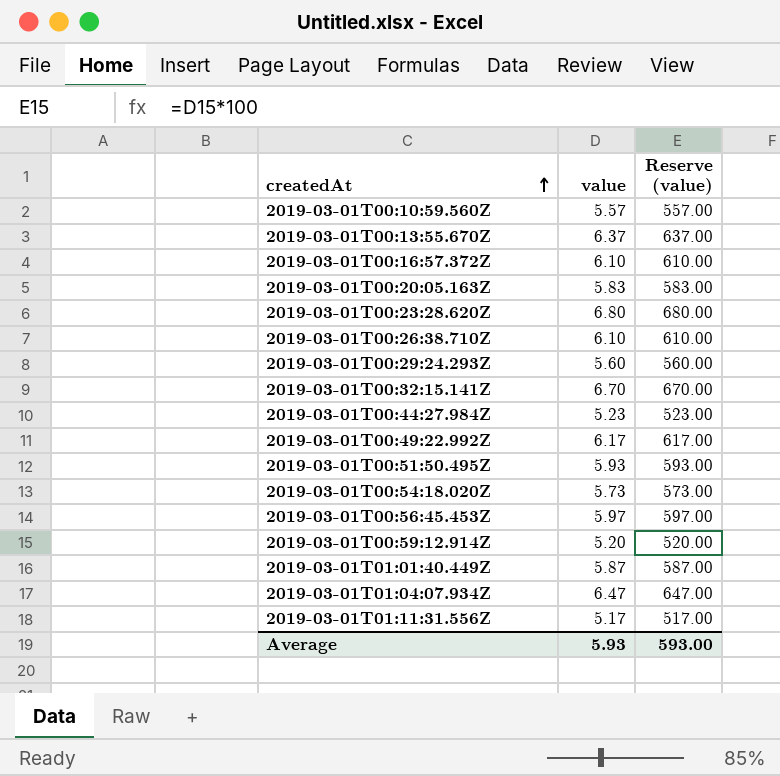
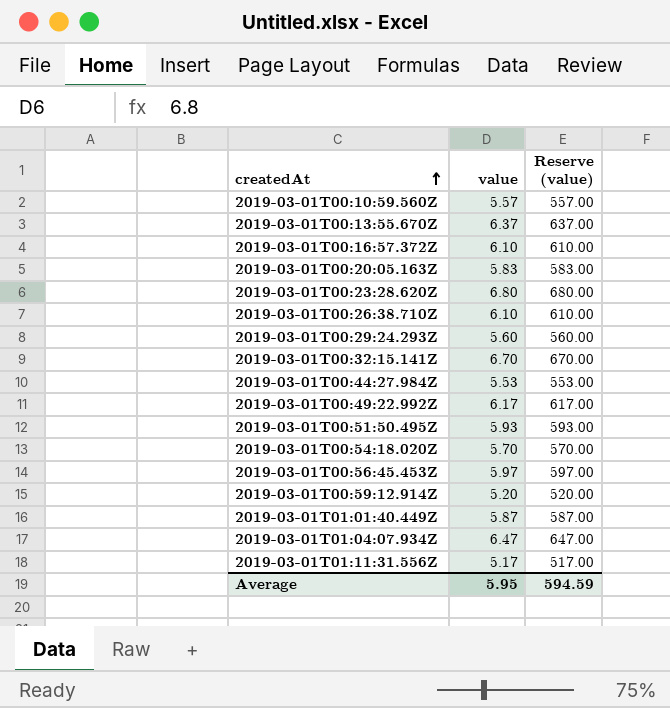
2019-03-01T00:44:27.984Z | value: 5.23 -> 5.53
2019-03-01T00:44:27.984Z | Reserve (value): 523.00 -> 553.00
2019-03-01T00:54:18.020Z | value: 5.73 -> 5.70
2019-03-01T00:54:18.020Z | Reserve (value): 573.00 -> 570.00
Average | value: 5.93 -> 5.95
Average | Reserve (value): 593.00 -> 594.59

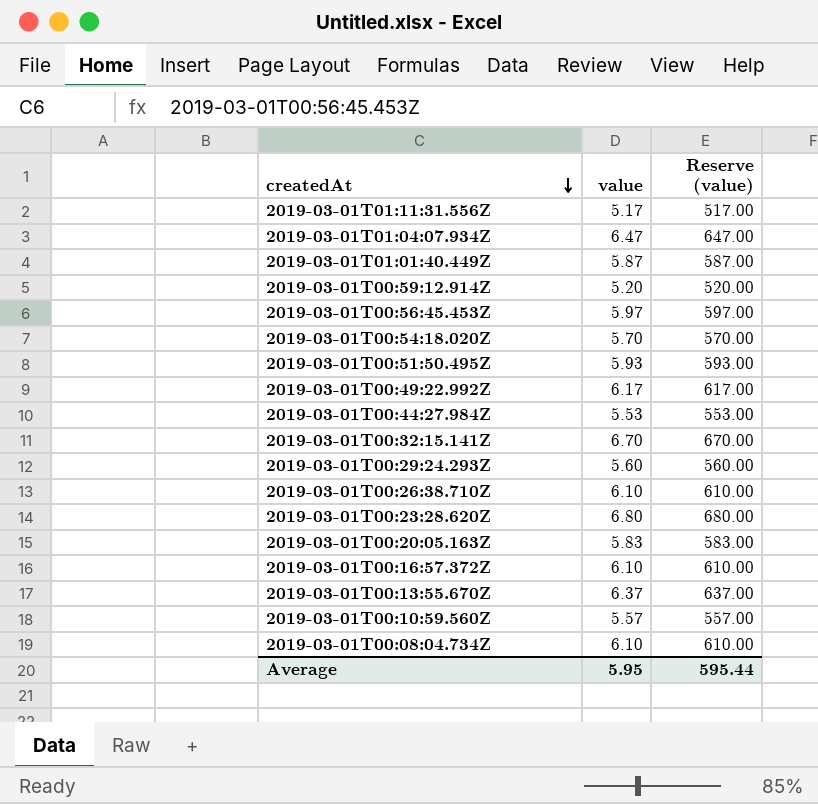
row order: createdAt ascending -> createdAt descending
row 2019-03-01T00:08:04.734Z: none -> 6.10 | 610.00
Average | Reserve (value): 594.59 -> 595.44

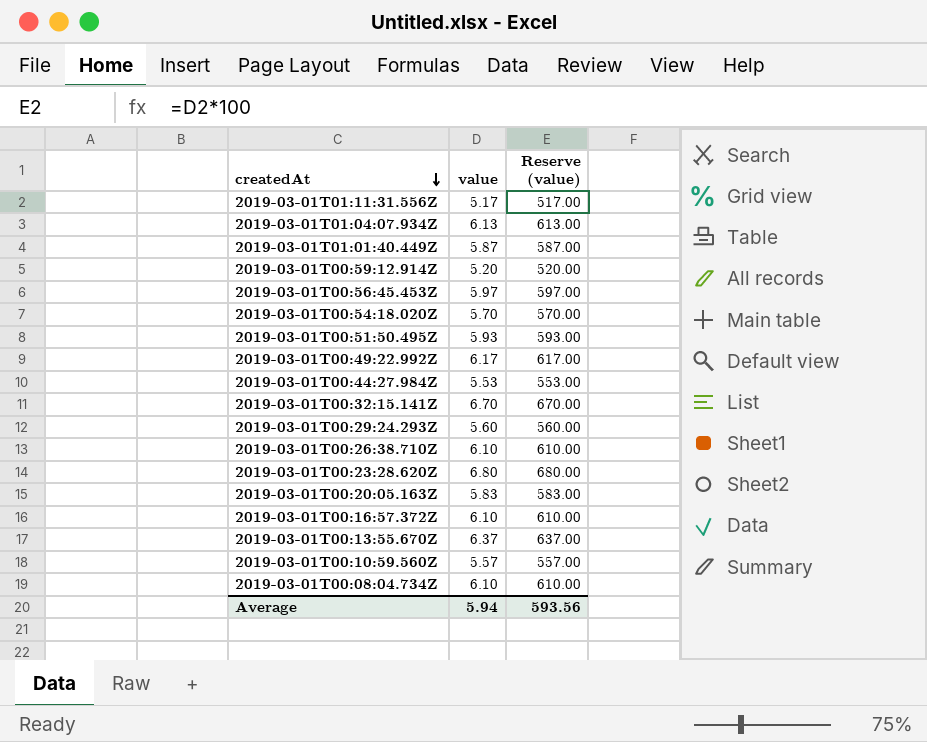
2019-03-01T01:04:07.934Z | value: 6.47 -> 6.13
2019-03-01T01:04:07.934Z | Reserve (value): 647.00 -> 613.00
Average | value: 5.95 -> 5.94
Average | Reserve (value): 595.44 -> 593.56

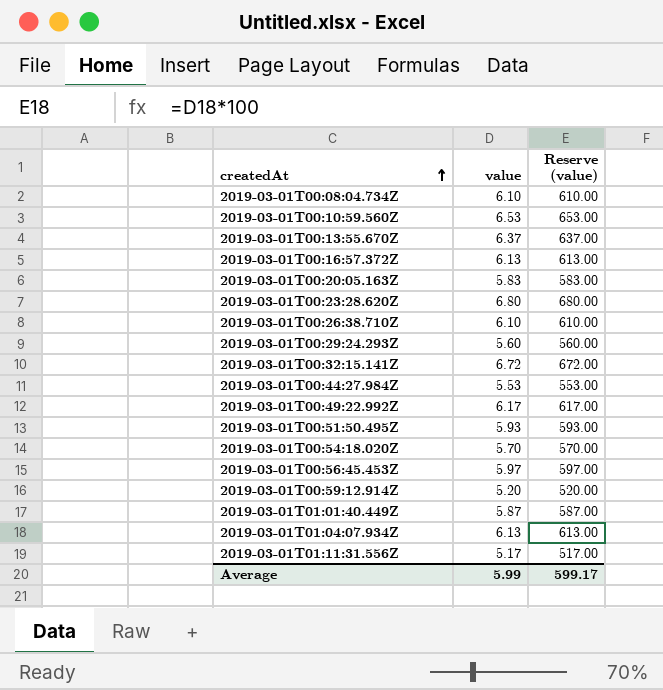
row order: createdAt descending -> createdAt ascending
2019-03-01T00:10:59.560Z | value: 5.57 -> 6.53
2019-03-01T00:10:59.560Z | Reserve (value): 557.00 -> 653.00
2019-03-01T00:16:57.372Z | value: 6.10 -> 6.13
2019-03-01T00:16:57.372Z | Reserve (value): 610.00 -> 613.00
2019-03-01T00:32:15.141Z | value: 6.70 -> 6.72
2019-03-01T00:32:15.141Z | Reserve (value): 670.00 -> 672.00
Average | value: 5.94 -> 5.99
Average | Reserve (value): 593.56 -> 599.17

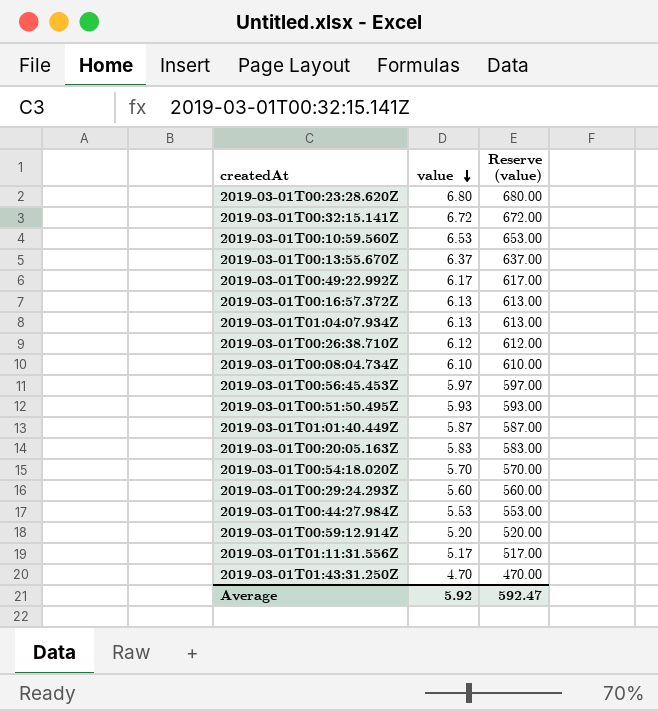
row order: createdAt ascending -> value descending
2019-03-01T00:26:38.710Z | value: 6.10 -> 6.12
2019-03-01T00:26:38.710Z | Reserve (value): 610.00 -> 612.00
row 2019-03-01T01:43:31.250Z: none -> 4.70 | 470.00
Average | value: 5.99 -> 5.92
Average | Reserve (value): 599.17 -> 592.47

